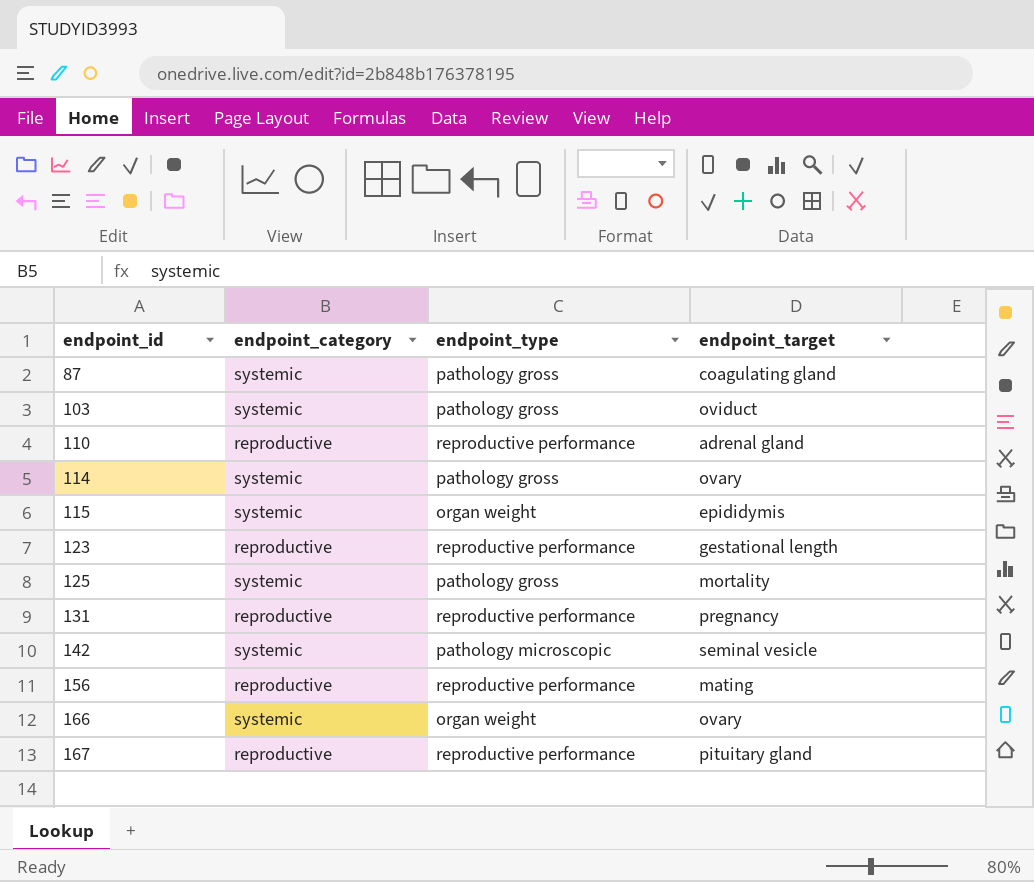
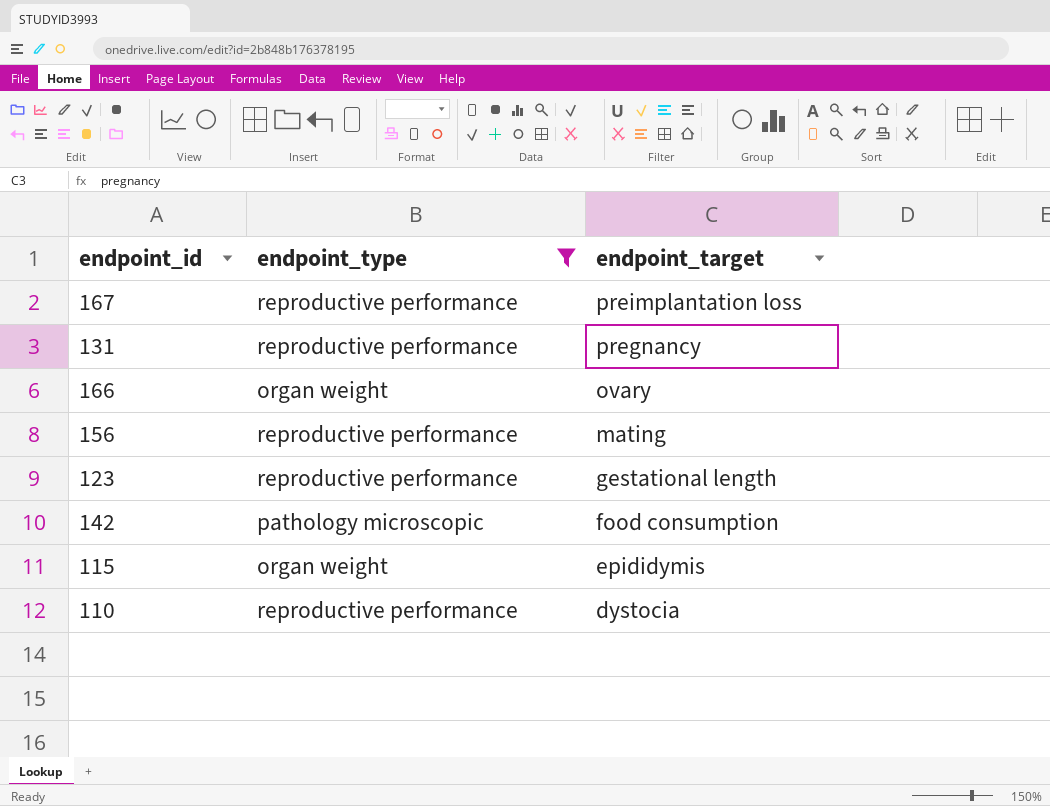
filter: none -> endpoint_type != pathology gross
row order: endpoint_id ascending -> endpoint_target descending
column endpoint_category | position: 2 -> none
167 | endpoint_target: pituitary gland -> preimplantation loss
142 | endpoint_target: seminal vesicle -> food consumption
110 | endpoint_target: adrenal gland -> dystocia

